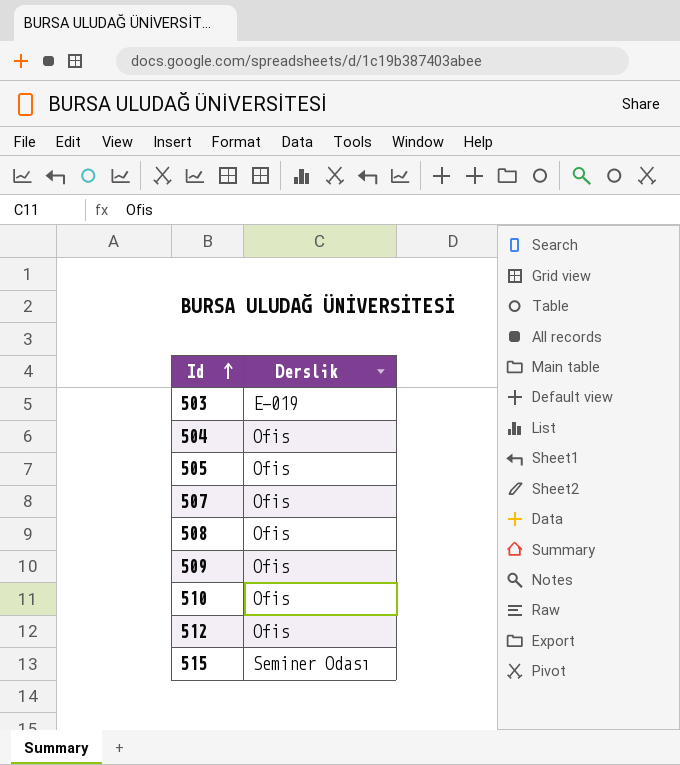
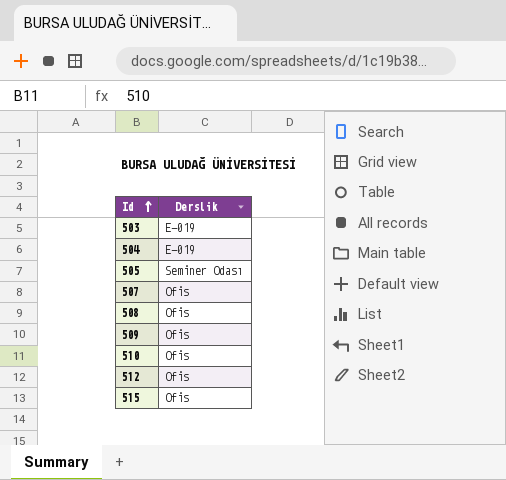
504 | Derslik: Ofis -> E-019
505 | Derslik: Ofis -> Seminer Odası
515 | Derslik: Seminer Odası -> Ofis

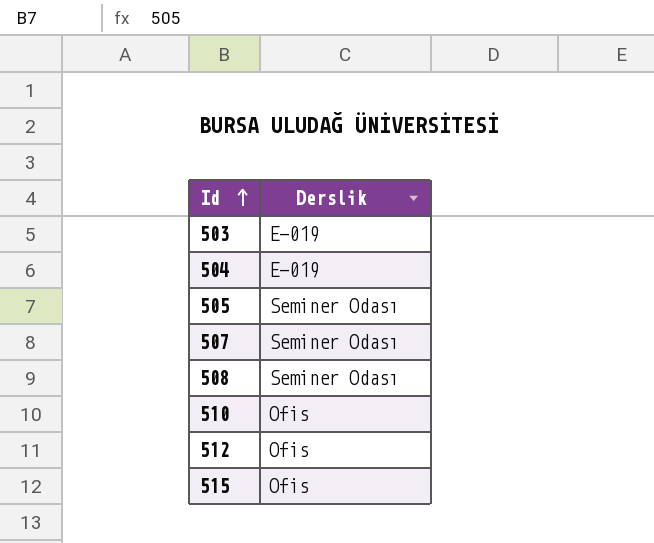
row 509: Ofis -> none
507 | Derslik: Ofis -> Seminer Odası
508 | Derslik: Ofis -> Seminer Odası

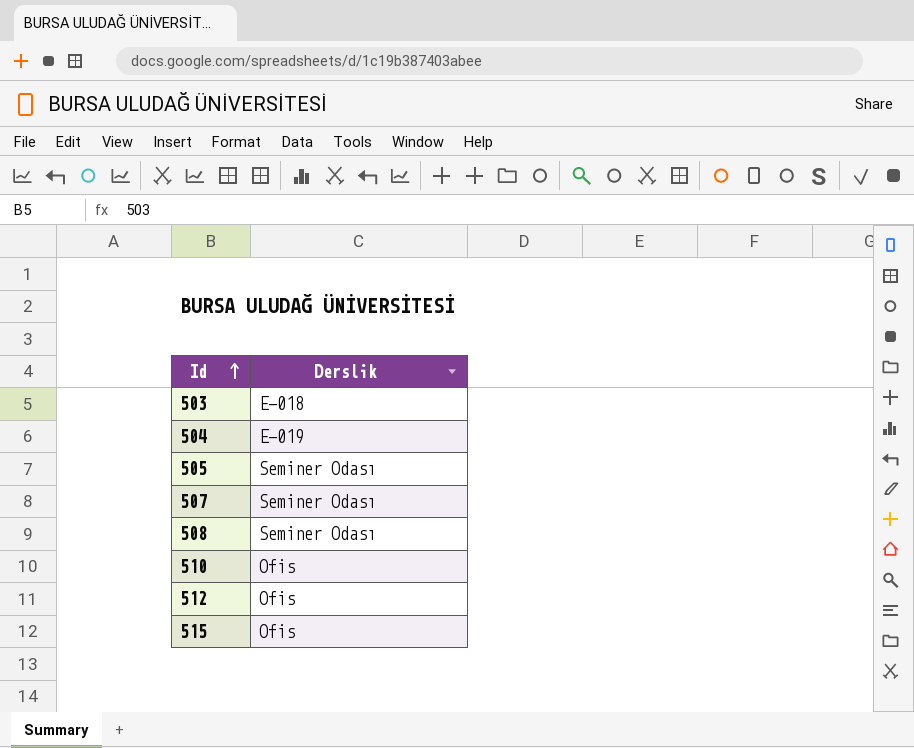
503 | Derslik: E-019 -> E-018

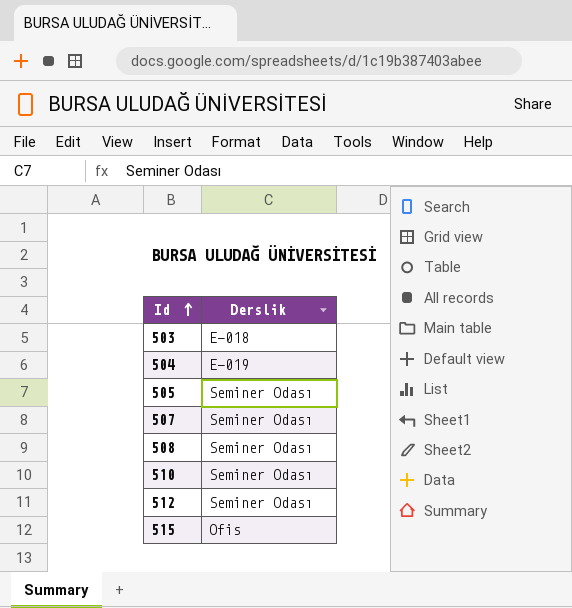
510 | Derslik: Ofis -> Seminer Odası
512 | Derslik: Ofis -> Seminer Odası

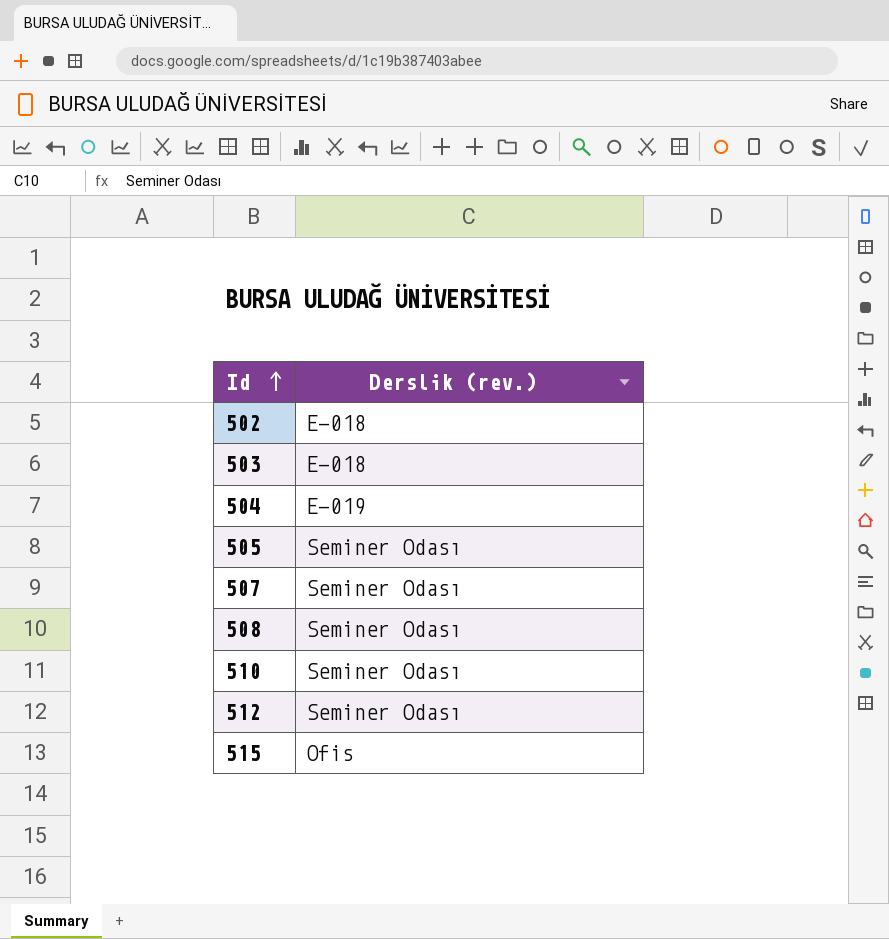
column name: Derslik -> Derslik (rev.)
row 502: none -> E-018

